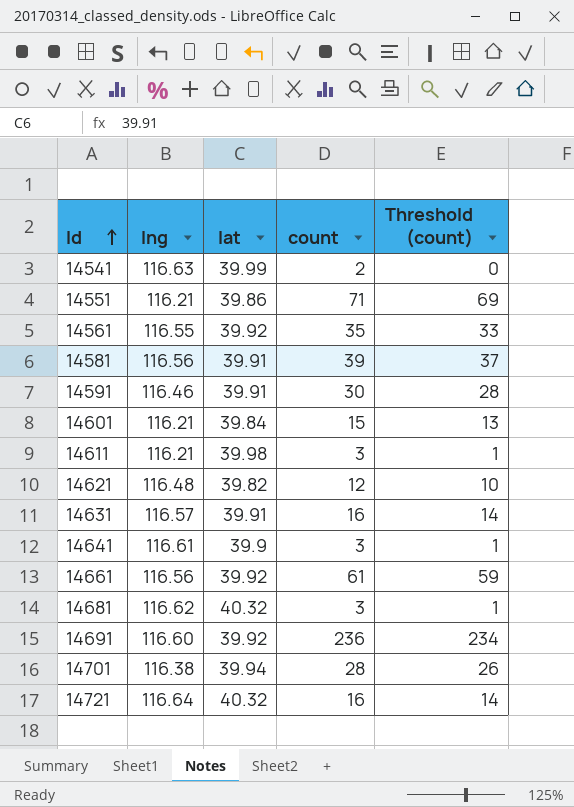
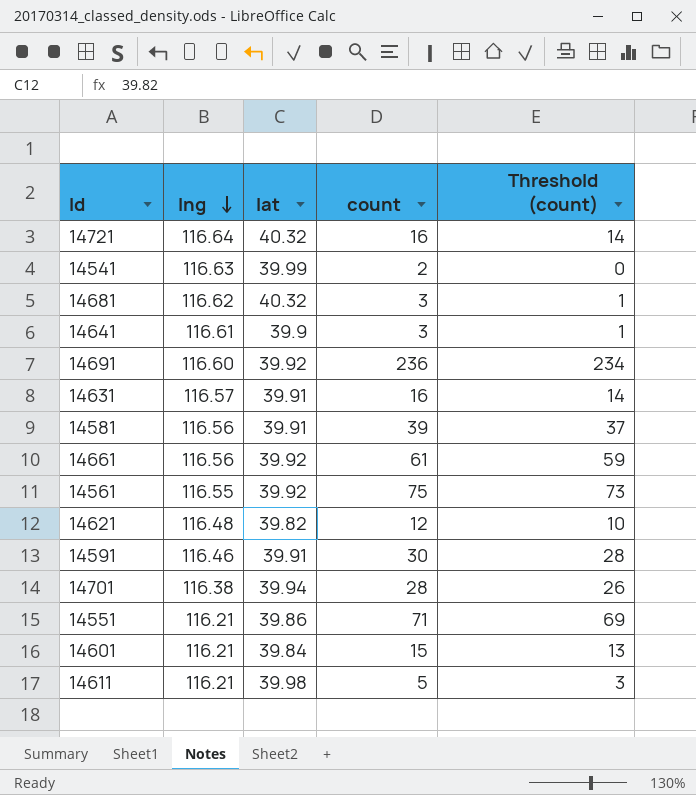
row order: Id ascending -> lng descending
14561 | count: 35 -> 75
14561 | Threshold (count): 33 -> 73
14611 | count: 3 -> 5
14611 | Threshold (count): 1 -> 3

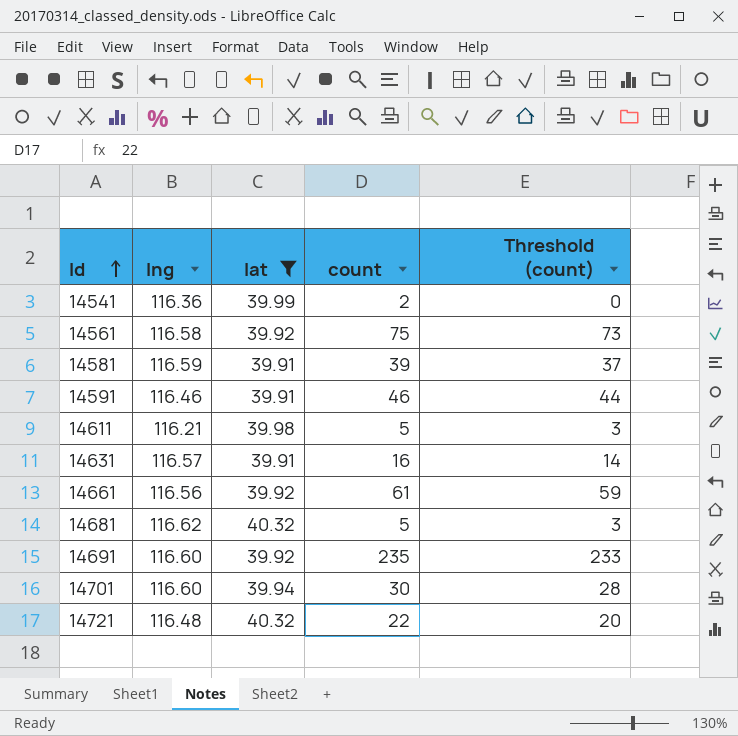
filter: none -> lat >= 39.91
row order: lng descending -> Id ascending
14541 | lng: 116.63 -> 116.36
14561 | lng: 116.55 -> 116.58
14581 | lng: 116.56 -> 116.59
14591 | count: 30 -> 46
14591 | Threshold (count): 28 -> 44
14681 | count: 3 -> 5
14681 | Threshold (count): 1 -> 3
14691 | count: 236 -> 235
14691 | Threshold (count): 234 -> 233
14701 | lng: 116.38 -> 116.60
14701 | count: 28 -> 30
14701 | Threshold (count): 26 -> 28
14721 | lng: 116.64 -> 116.48
14721 | count: 16 -> 22
14721 | Threshold (count): 14 -> 20

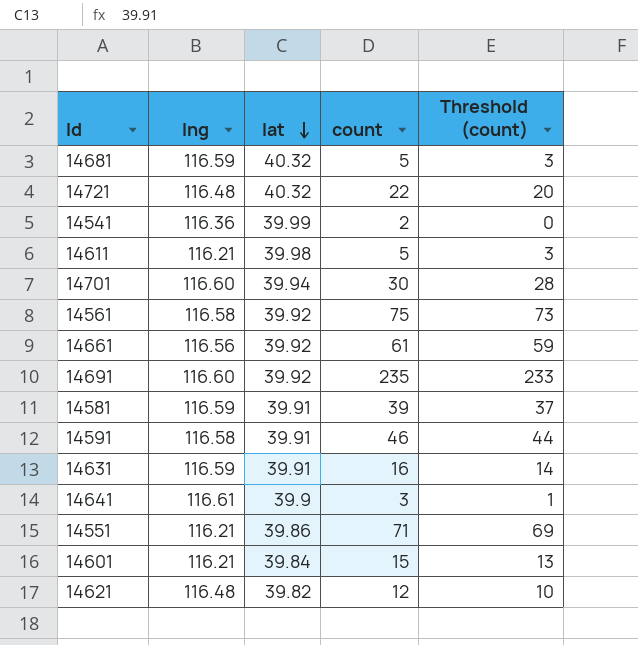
filter: lat >= 39.91 -> none
row order: Id ascending -> lat descending
14681 | lng: 116.62 -> 116.59
14591 | lng: 116.46 -> 116.58
14631 | lng: 116.57 -> 116.59

